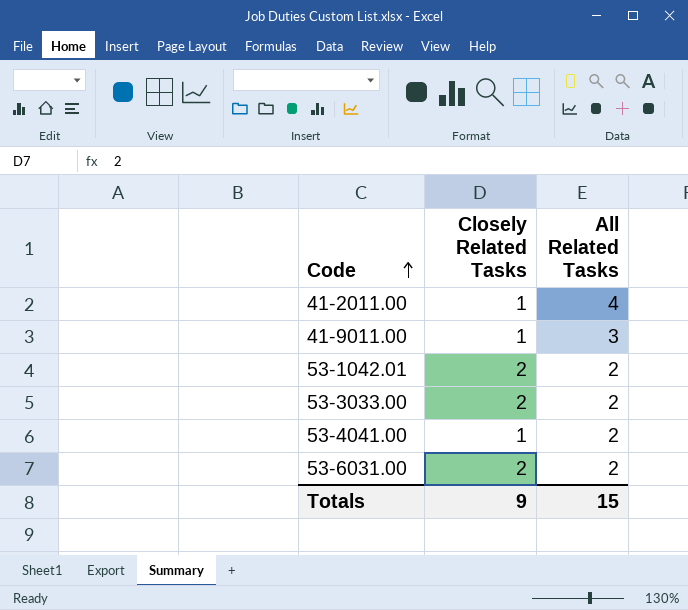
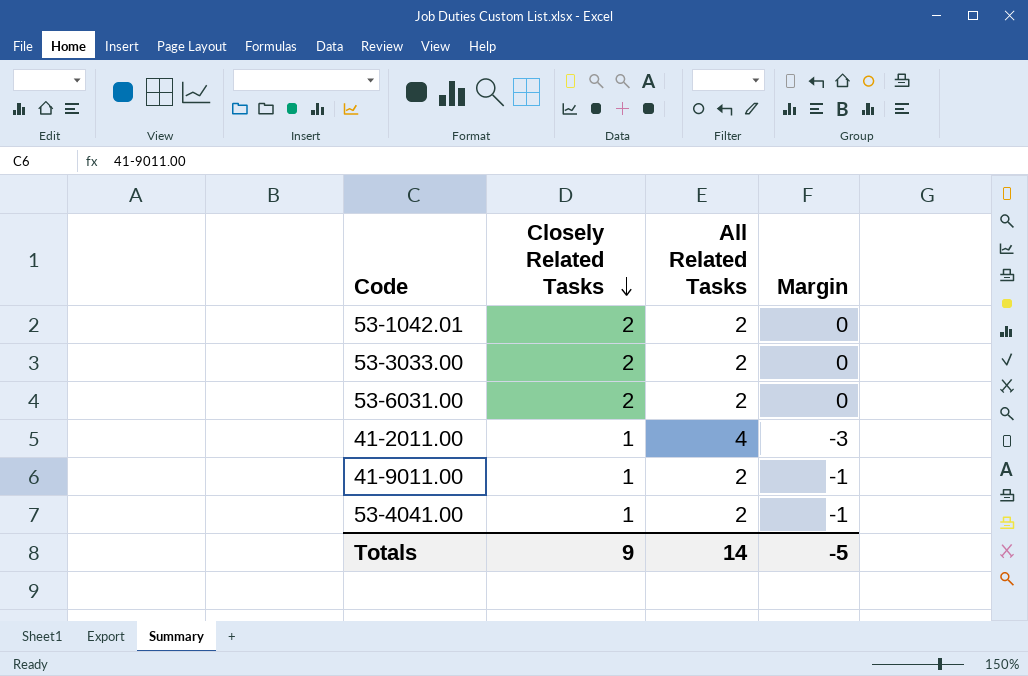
row order: Code ascending -> Closely Related Tasks descending
column Margin | formula: none -> [Closely Related Tasks] - [All Related Tasks]
41-9011.00 | All Related Tasks: 3 -> 2
Totals | All Related Tasks: 15 -> 14

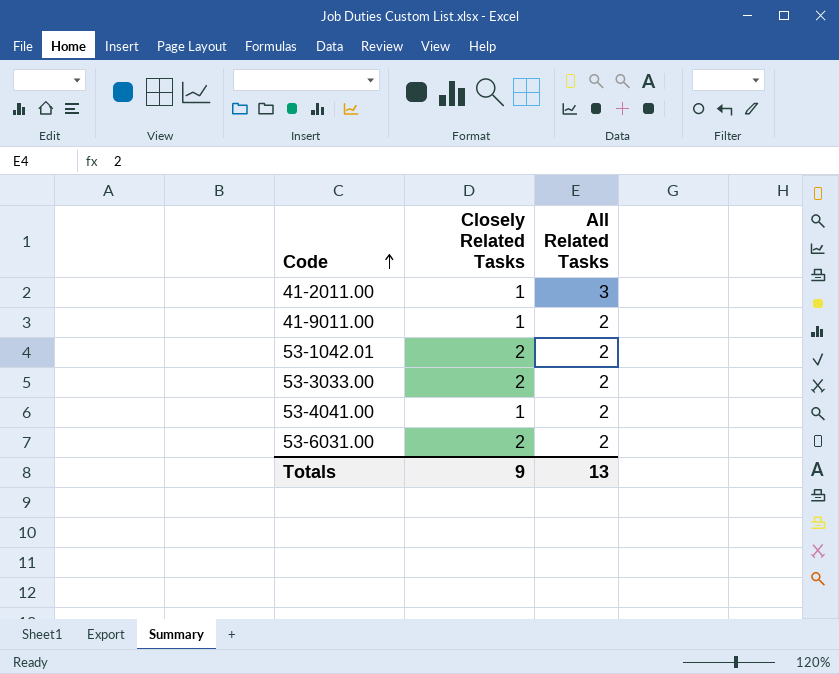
row order: Closely Related Tasks descending -> Code ascending
column Margin | formula: [Closely Related Tasks] - [All Related Tasks] -> none
41-2011.00 | All Related Tasks: 4 -> 3
Totals | All Related Tasks: 14 -> 13

